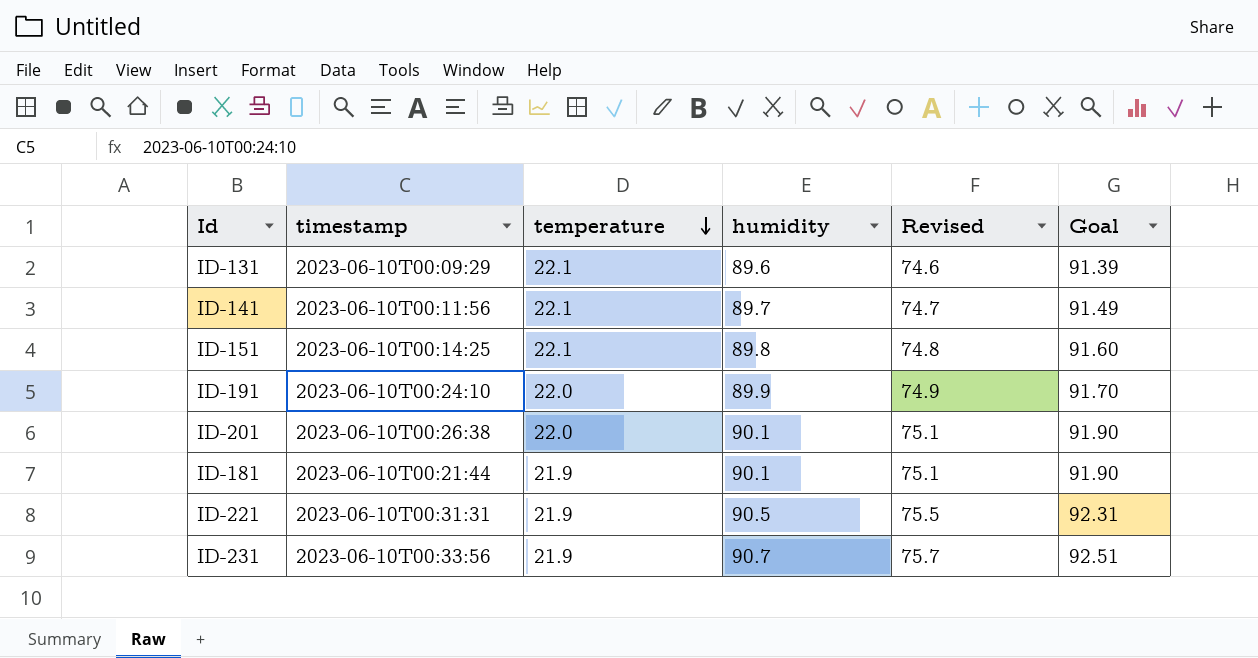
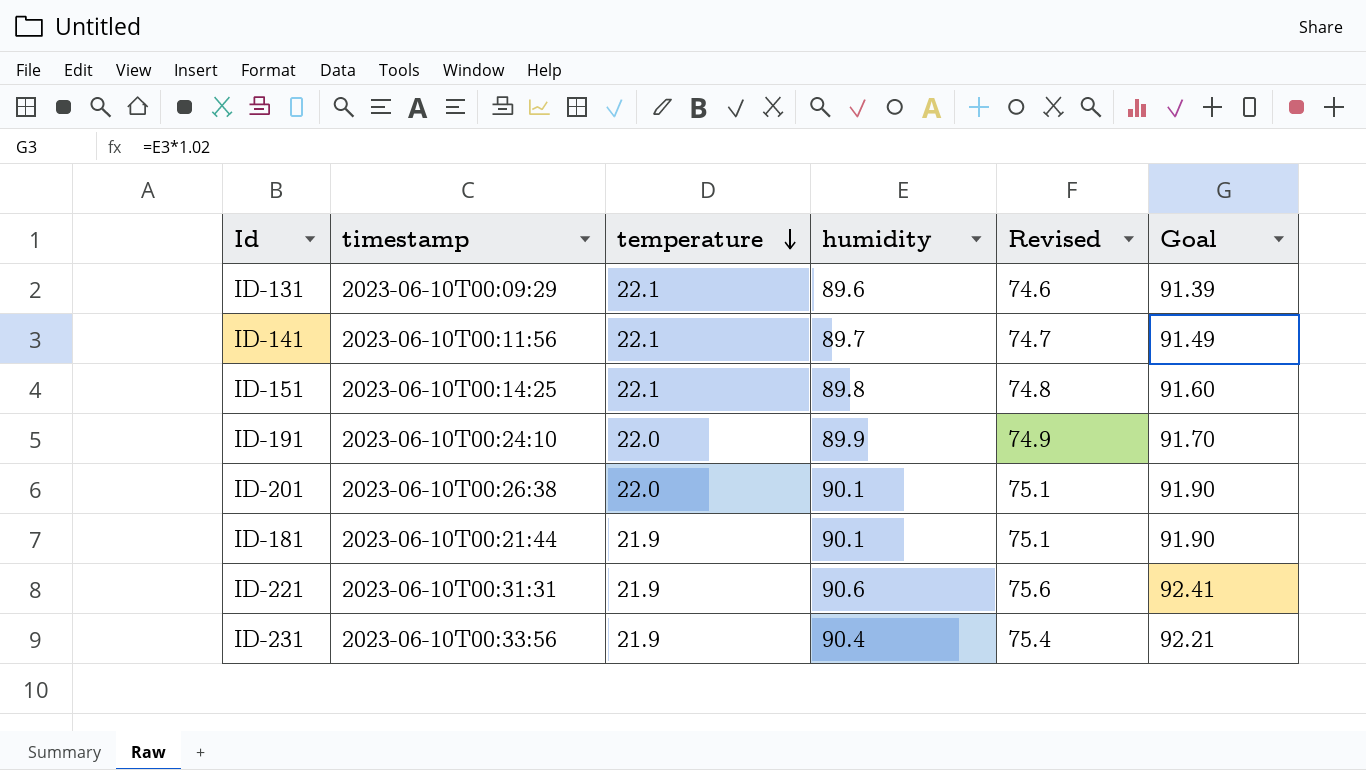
ID-221 | humidity: 90.5 -> 90.6
ID-221 | Revised: 75.5 -> 75.6
ID-221 | Goal: 92.31 -> 92.41
ID-231 | humidity: 90.7 -> 90.4
ID-231 | Revised: 75.7 -> 75.4
ID-231 | Goal: 92.51 -> 92.21

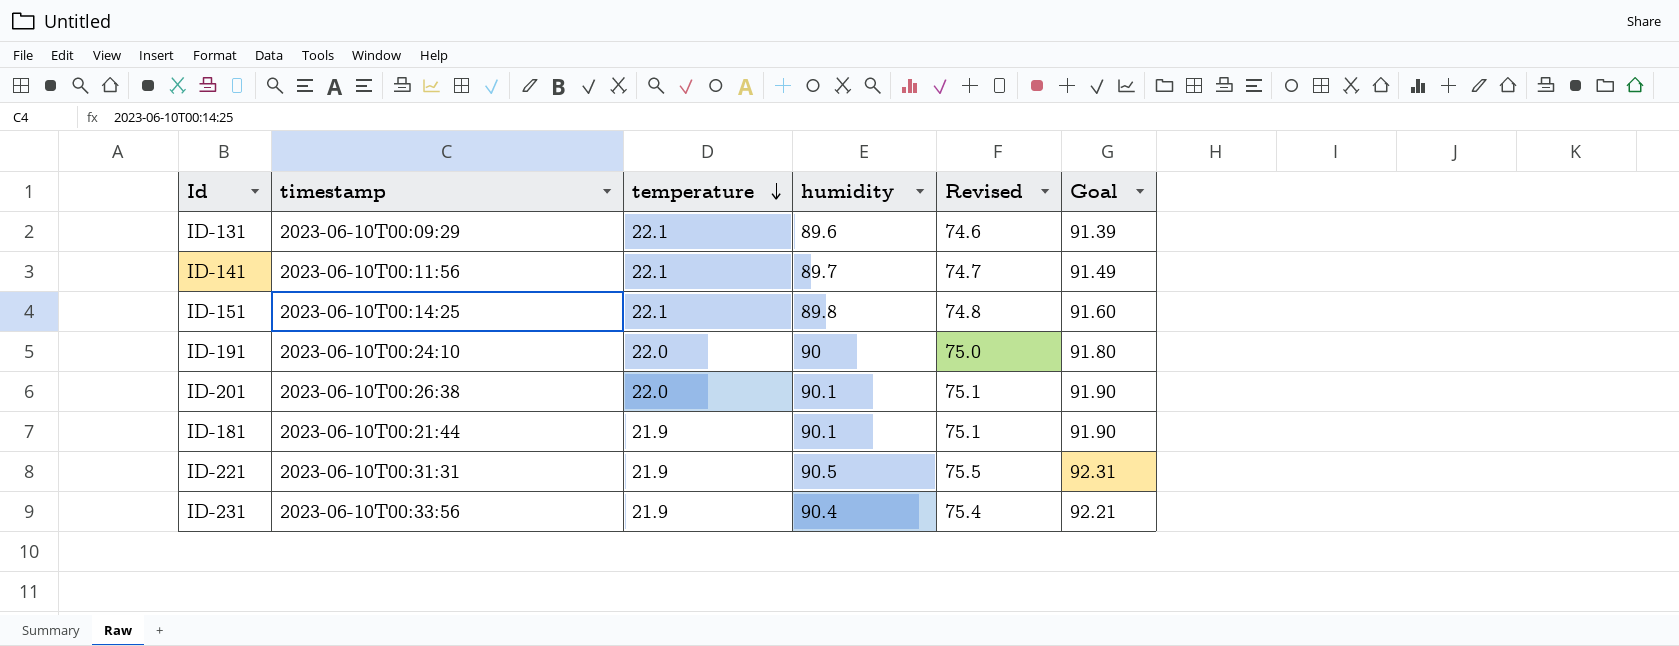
ID-191 | humidity: 89.9 -> 90
ID-191 | Revised: 74.9 -> 75.0
ID-191 | Goal: 91.70 -> 91.80
ID-221 | humidity: 90.6 -> 90.5
ID-221 | Revised: 75.6 -> 75.5
ID-221 | Goal: 92.41 -> 92.31

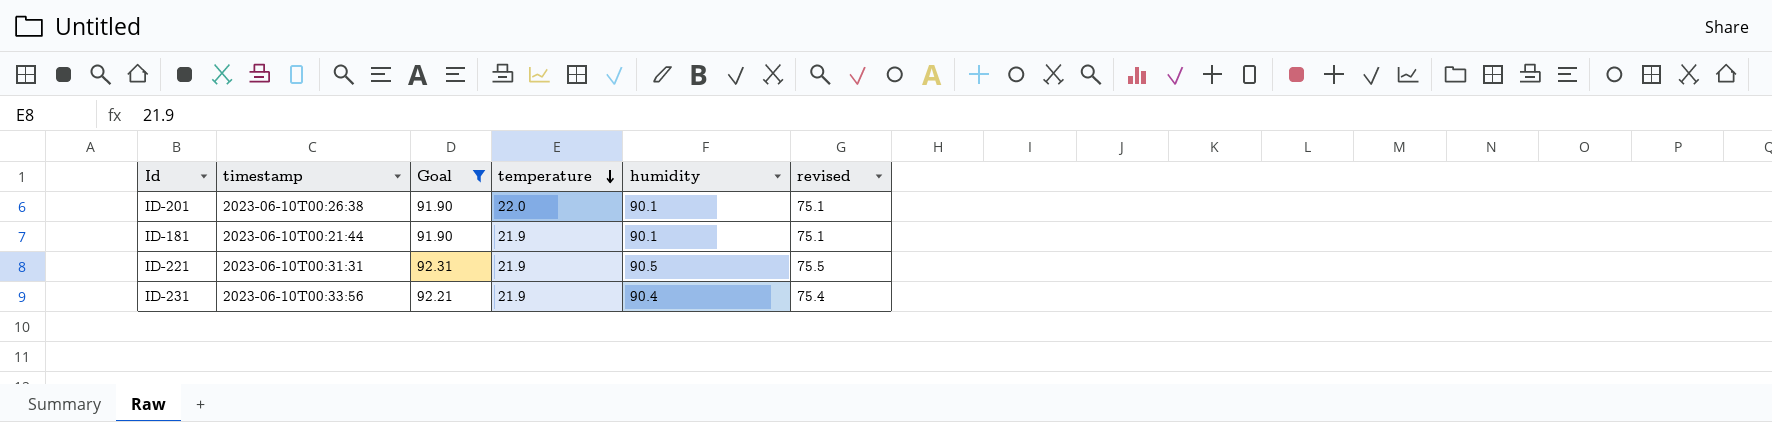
filter: none -> Goal >= 91.90
column Goal | position: 6 -> 3
column name: Revised -> revised

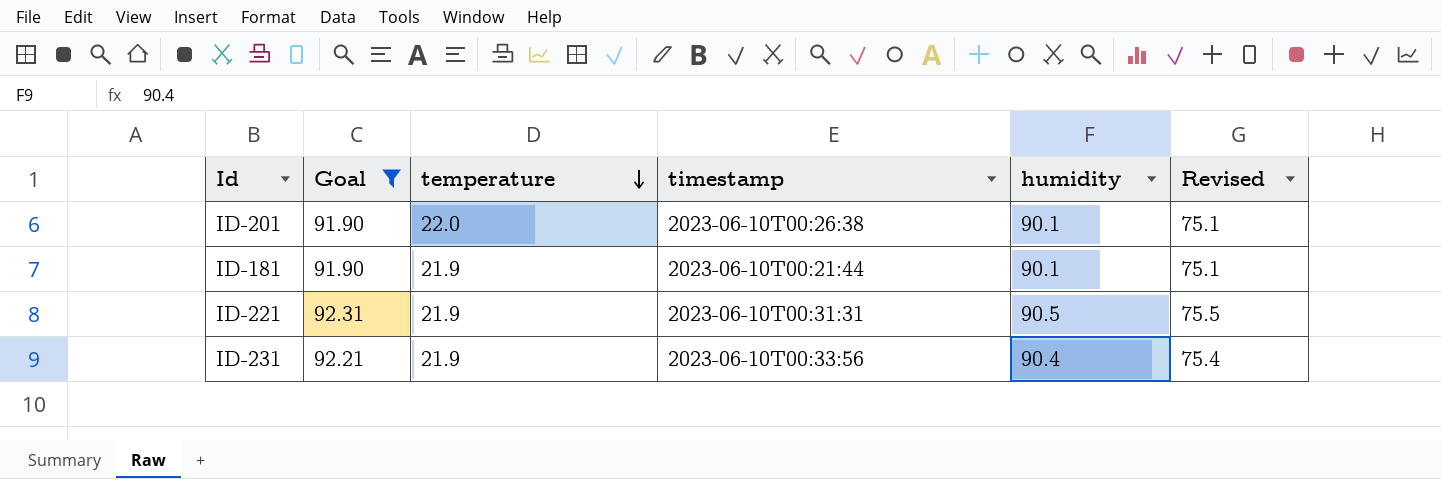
column timestamp | position: 2 -> 4
column name: revised -> Revised

